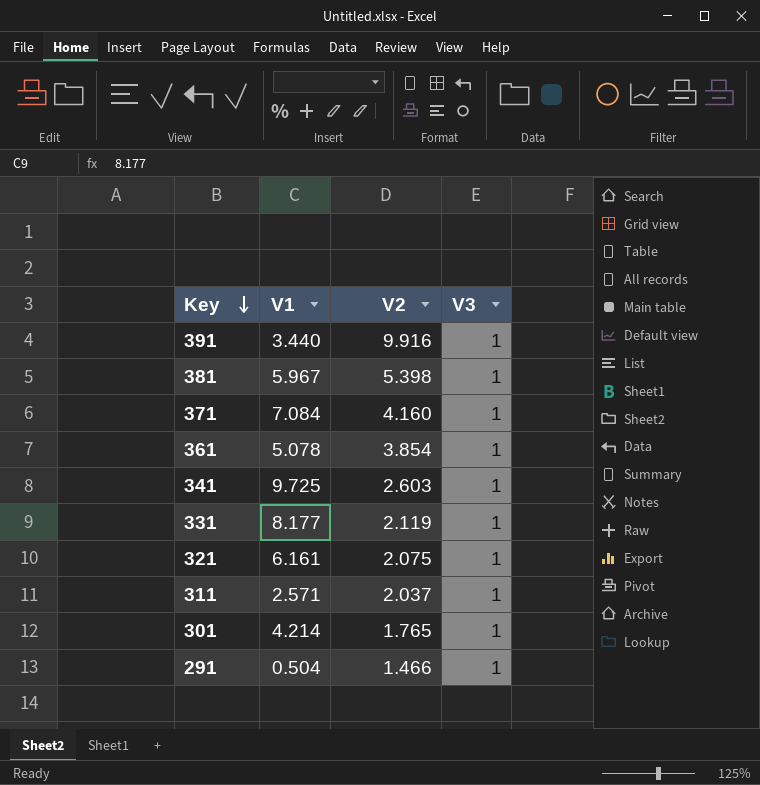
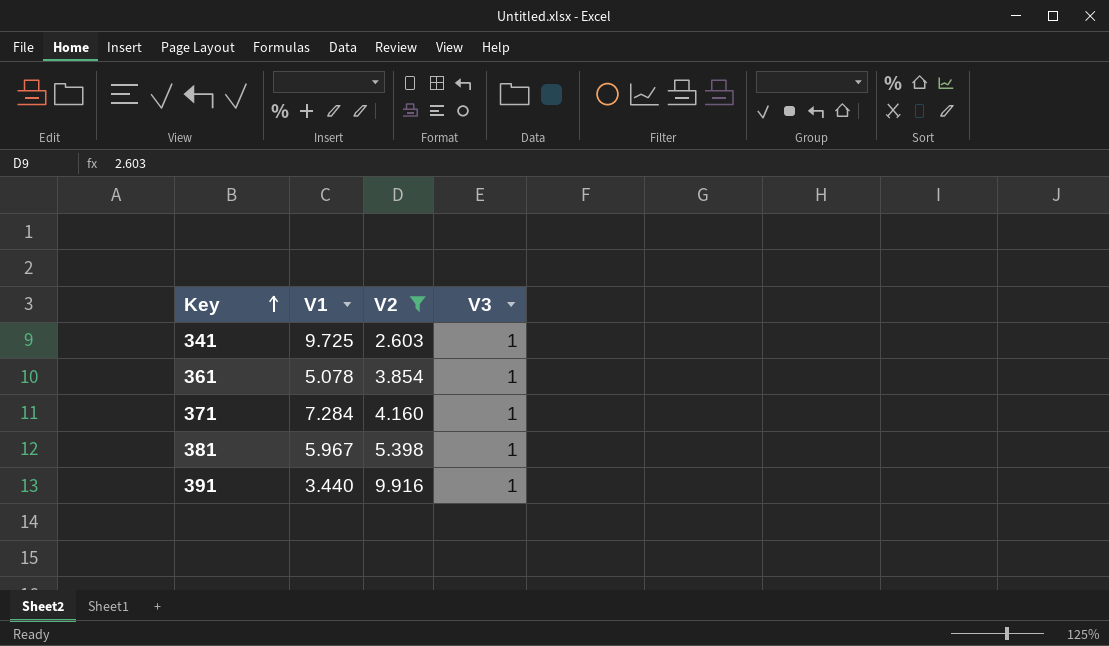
filter: none -> V2 >= 2.603
row order: Key descending -> Key ascending
371 | V1: 7.084 -> 7.284

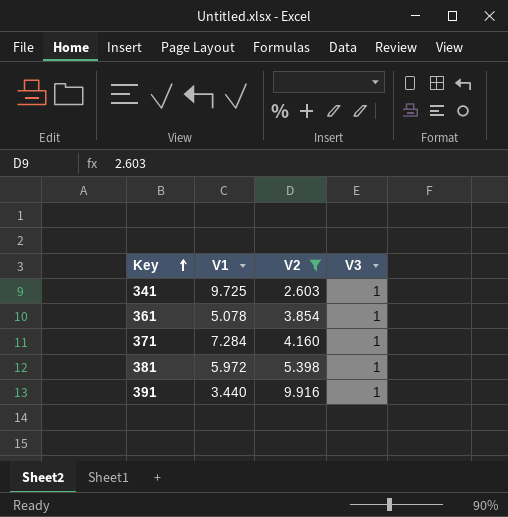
381 | V1: 5.967 -> 5.972

